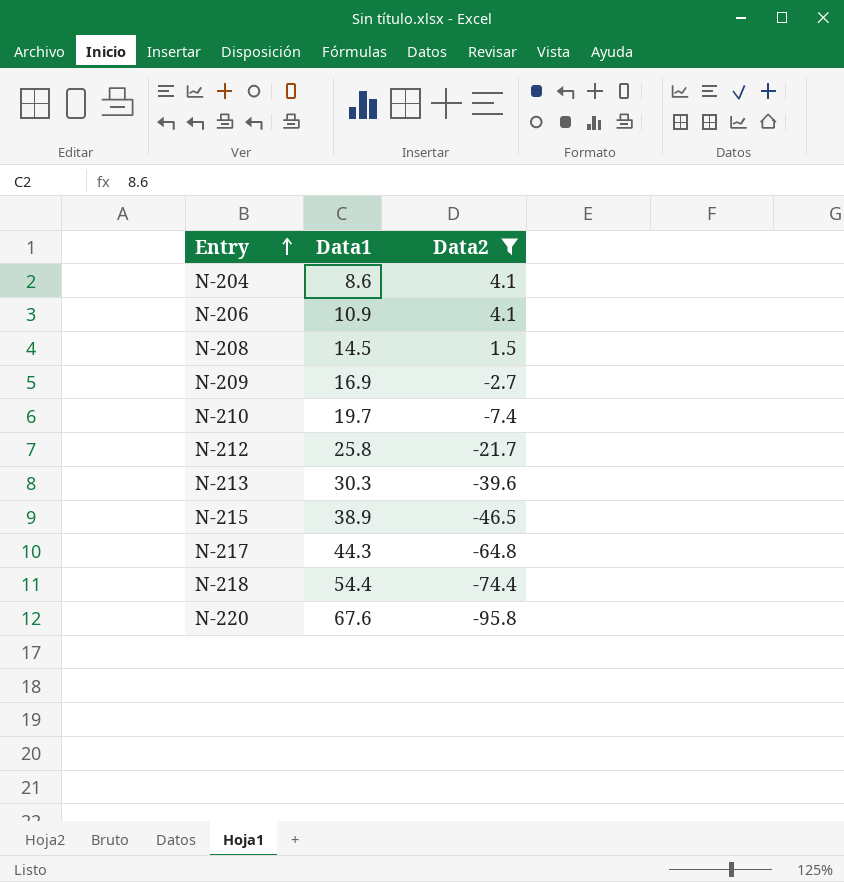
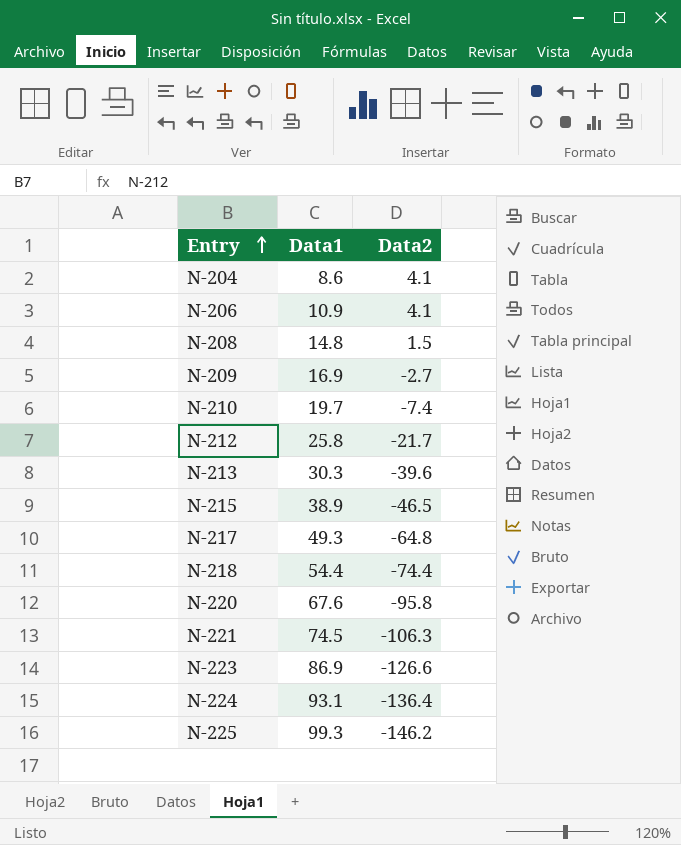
filter: Data2 >= -95.8 -> none
N-208 | Data1: 14.5 -> 14.8
N-217 | Data1: 44.3 -> 49.3

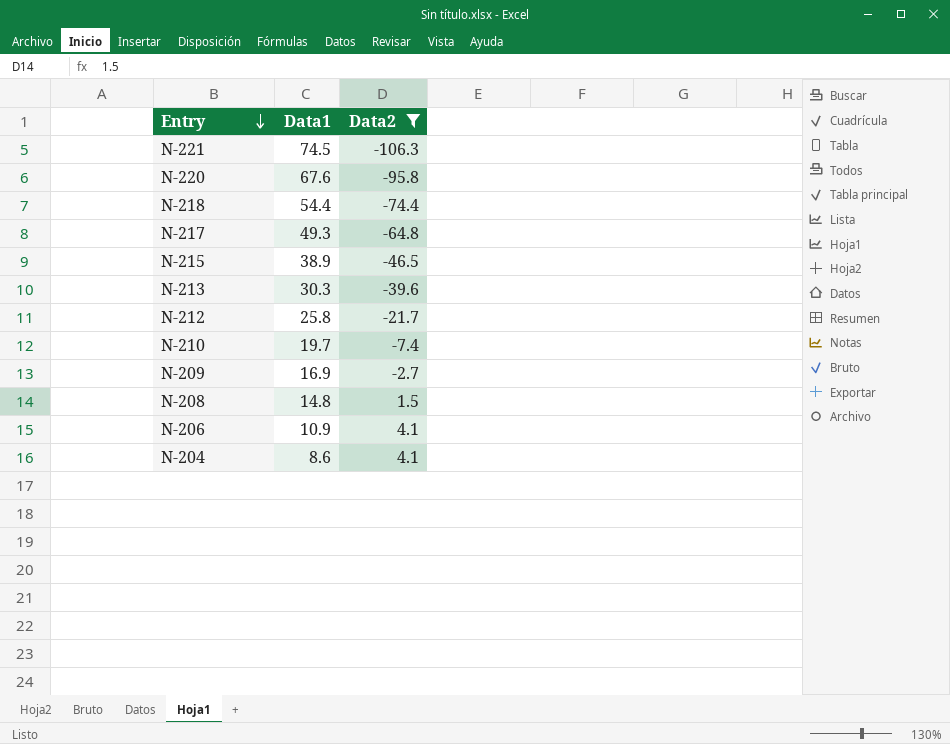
filter: none -> Data2 >= -106.3
row order: Entry ascending -> Entry descending

